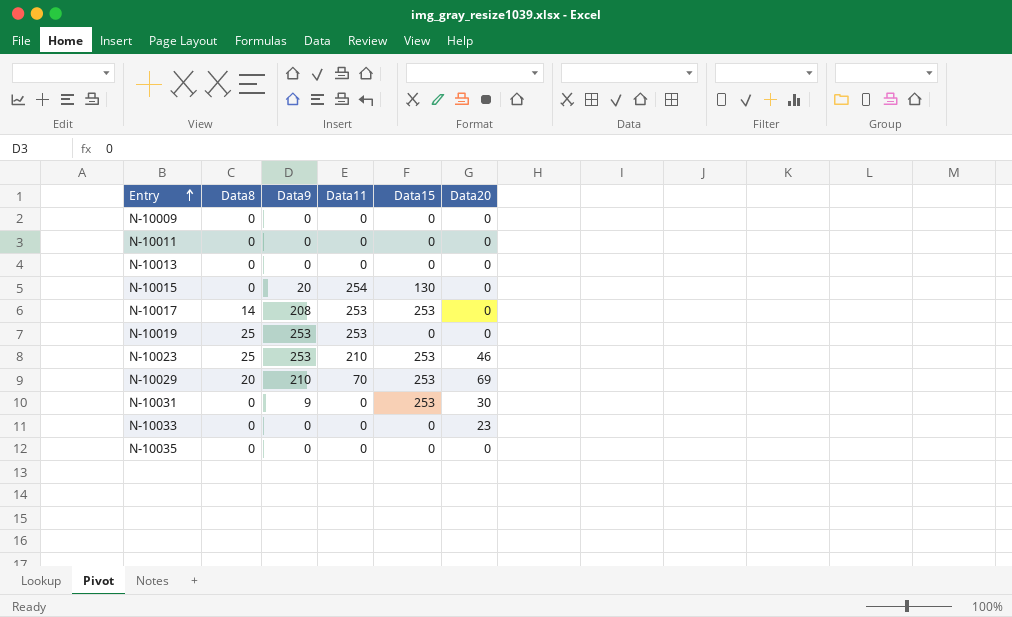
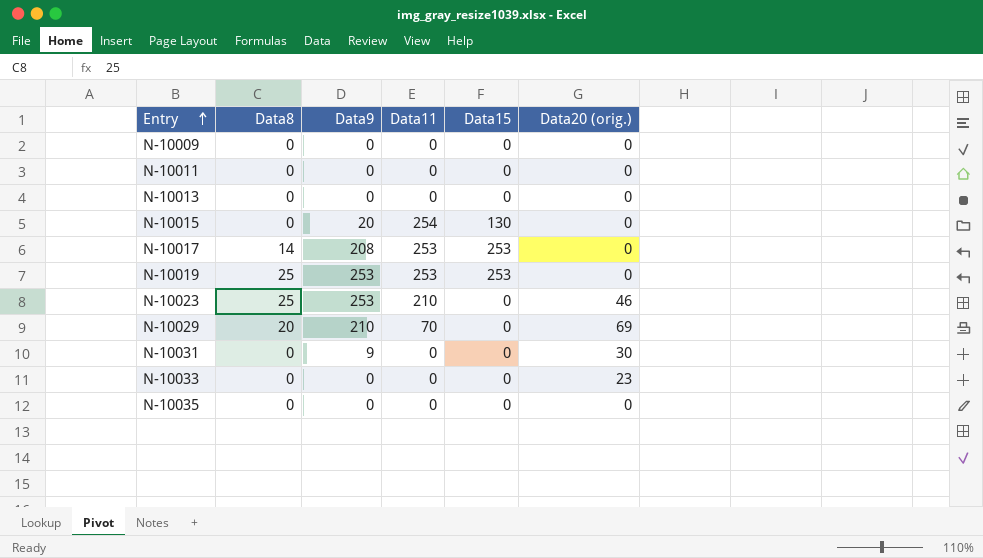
column name: Data20 -> Data20 (orig.)
N-10019 | Data15: 0 -> 253
N-10023 | Data15: 253 -> 0
N-10029 | Data15: 253 -> 0
N-10031 | Data15: 253 -> 0

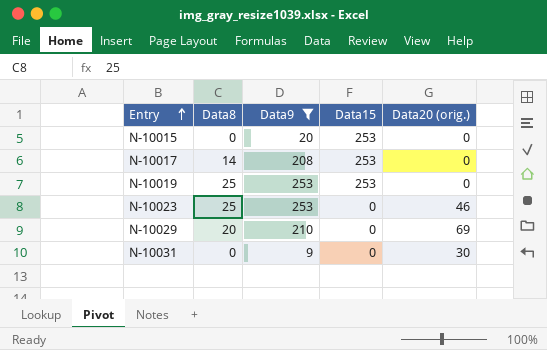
filter: none -> Data9 != 0
column Data11 | position: 4 -> none
N-10015 | Data15: 130 -> 253

